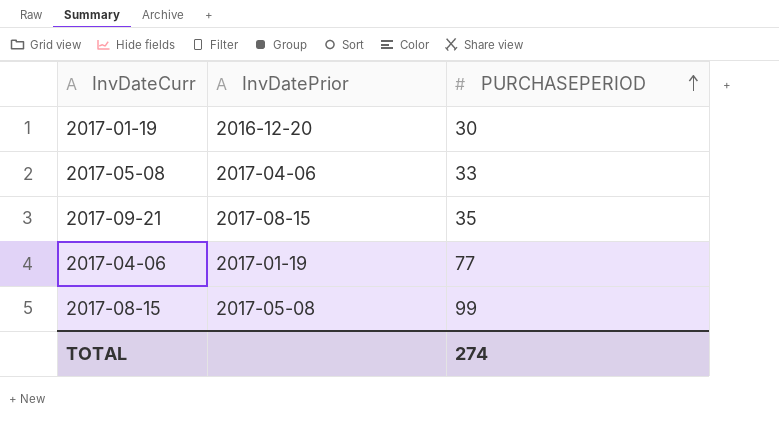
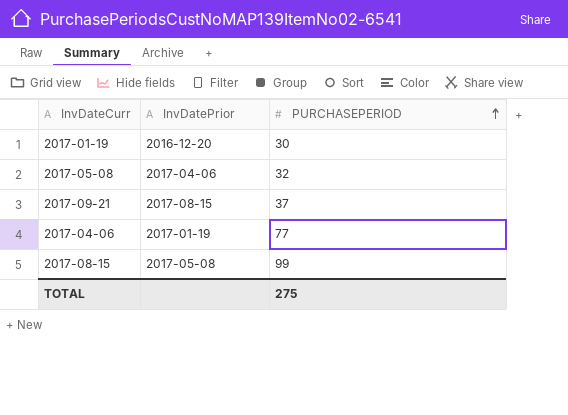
2017-05-08 | PURCHASEPERIOD: 33 -> 32
2017-09-21 | PURCHASEPERIOD: 35 -> 37
TOTAL | PURCHASEPERIOD: 274 -> 275

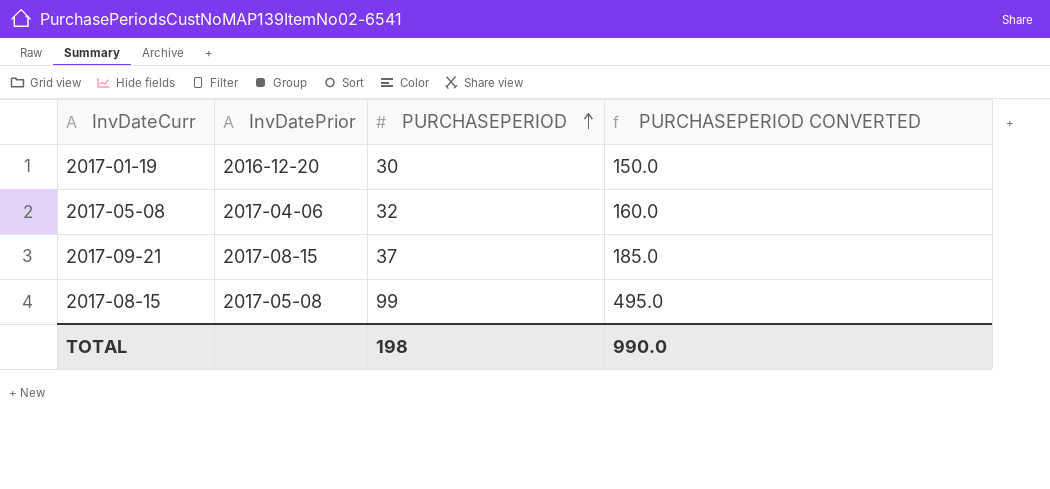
column PURCHASEPERIOD CONVERTED | formula: none -> [PURCHASEPERIOD] * 5
row 2017-04-06: 2017-01-19 | 77 -> none
TOTAL | PURCHASEPERIOD: 275 -> 198

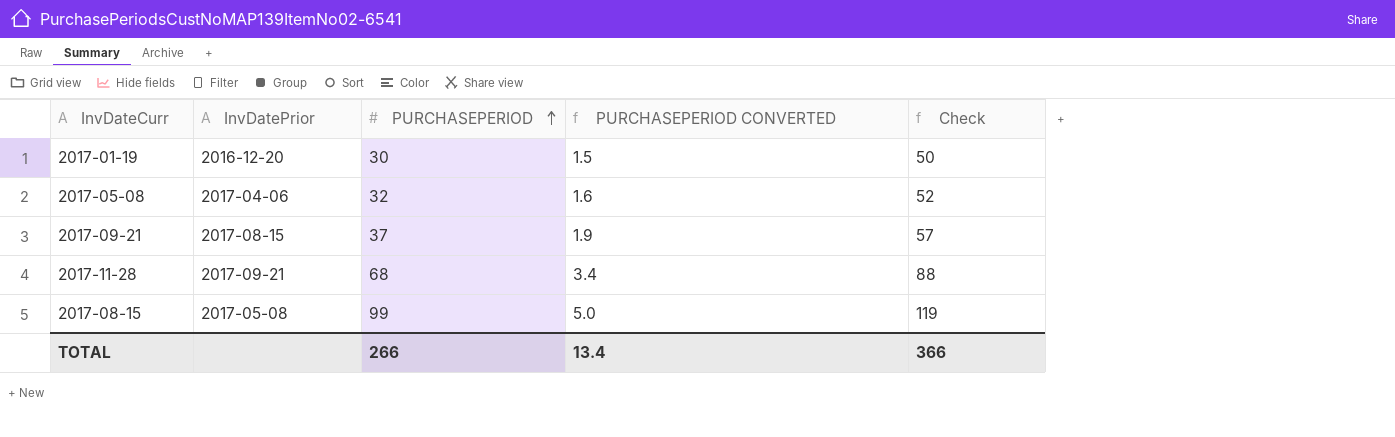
column PURCHASEPERIOD CONVERTED | formula: [PURCHASEPERIOD] * 5 -> [PURCHASEPERIOD] * 0.05
column Check | formula: none -> [PURCHASEPERIOD] + 20
row 2017-11-28: none -> 2017-09-21 | 68 | 3.4 | 88
TOTAL | PURCHASEPERIOD: 198 -> 266
TOTAL | PURCHASEPERIOD CONVERTED: 990.0 -> 13.4

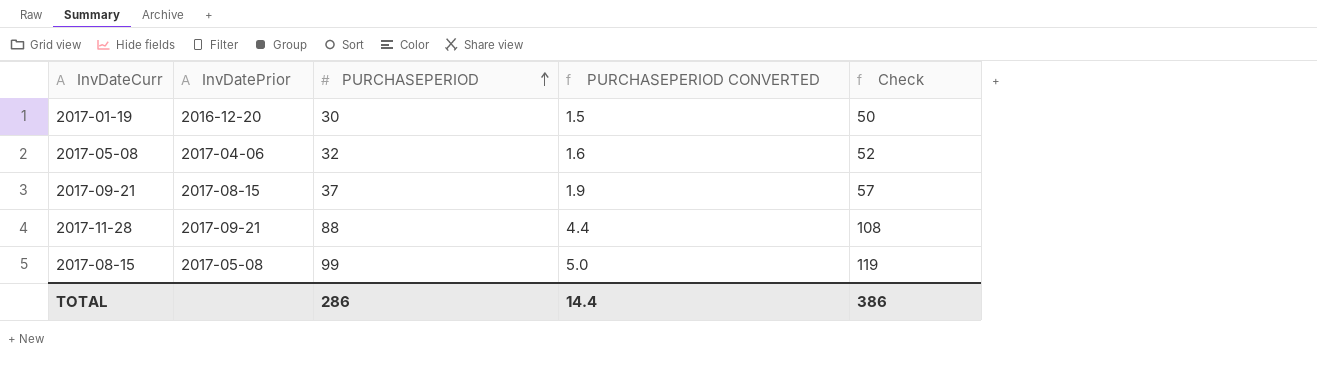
2017-11-28 | PURCHASEPERIOD: 68 -> 88
2017-11-28 | PURCHASEPERIOD CONVERTED: 3.4 -> 4.4
2017-11-28 | Check: 88 -> 108
TOTAL | PURCHASEPERIOD: 266 -> 286
TOTAL | PURCHASEPERIOD CONVERTED: 13.4 -> 14.4
TOTAL | Check: 366 -> 386

